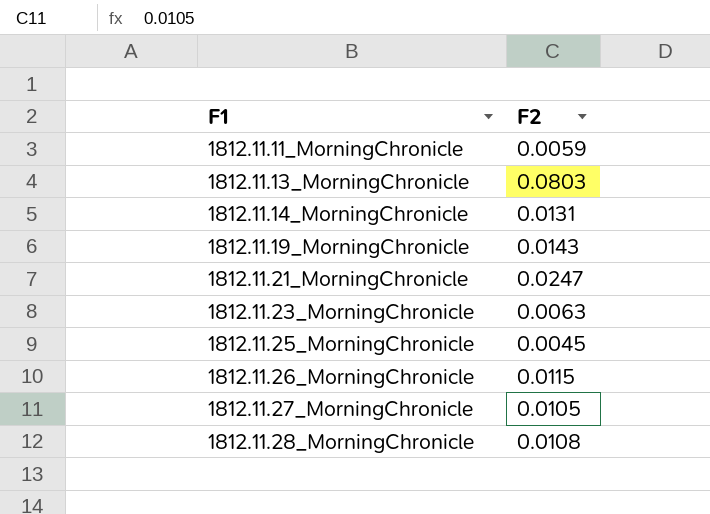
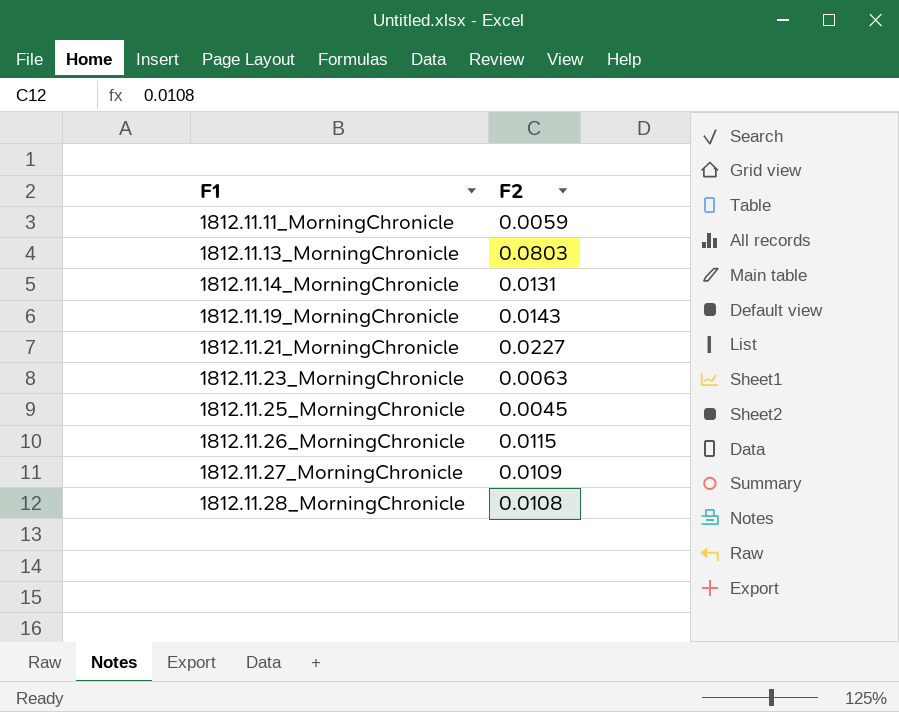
1812.11.21_MorningChronicle | F2: 0.0247 -> 0.0227
1812.11.27_MorningChronicle | F2: 0.0105 -> 0.0109

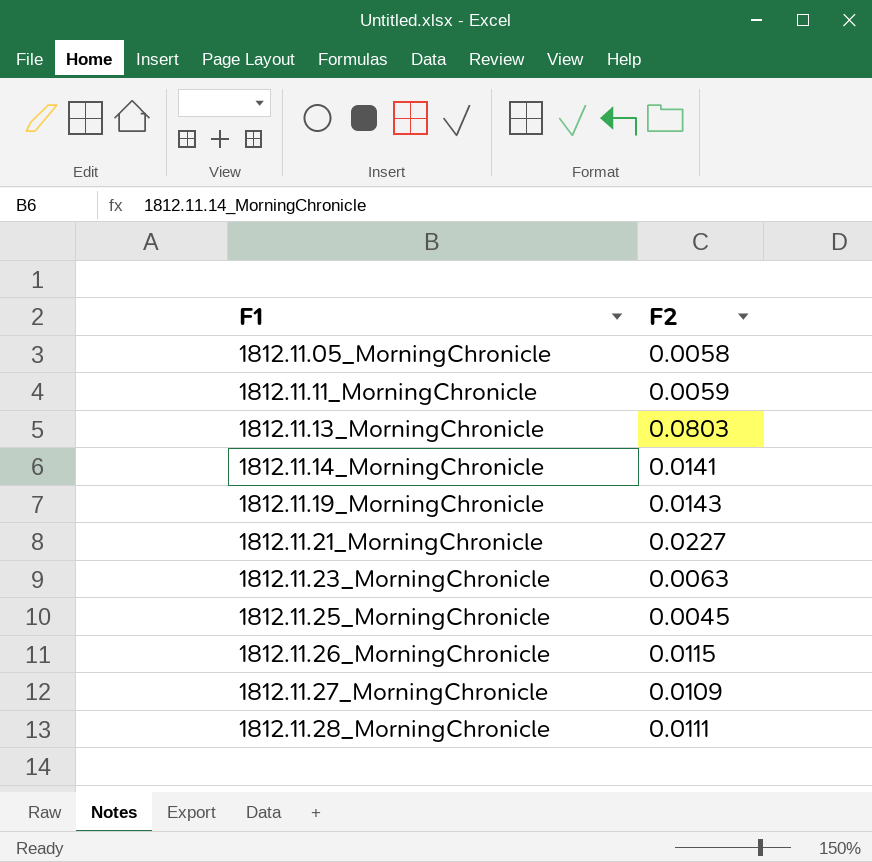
row 1812.11.05_MorningChronicle: none -> 0.0058
1812.11.14_MorningChronicle | F2: 0.0131 -> 0.0141
1812.11.28_MorningChronicle | F2: 0.0108 -> 0.0111

